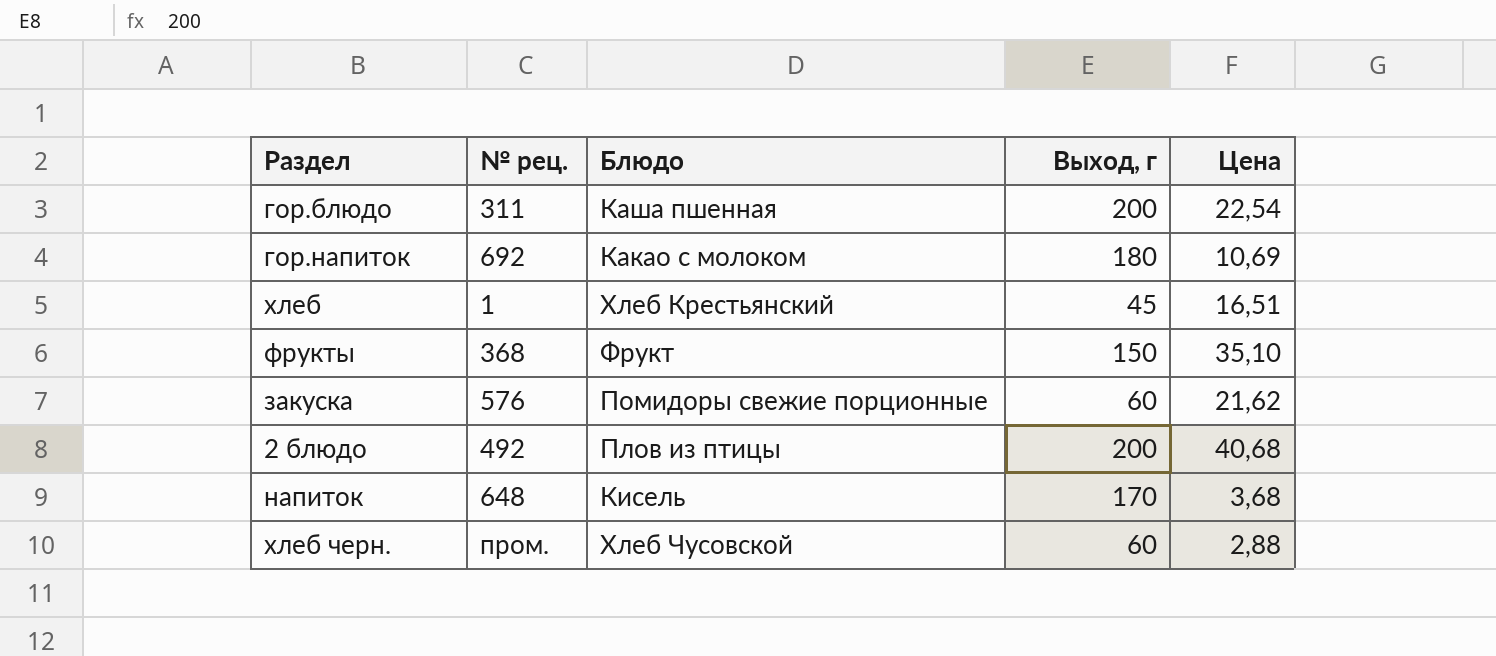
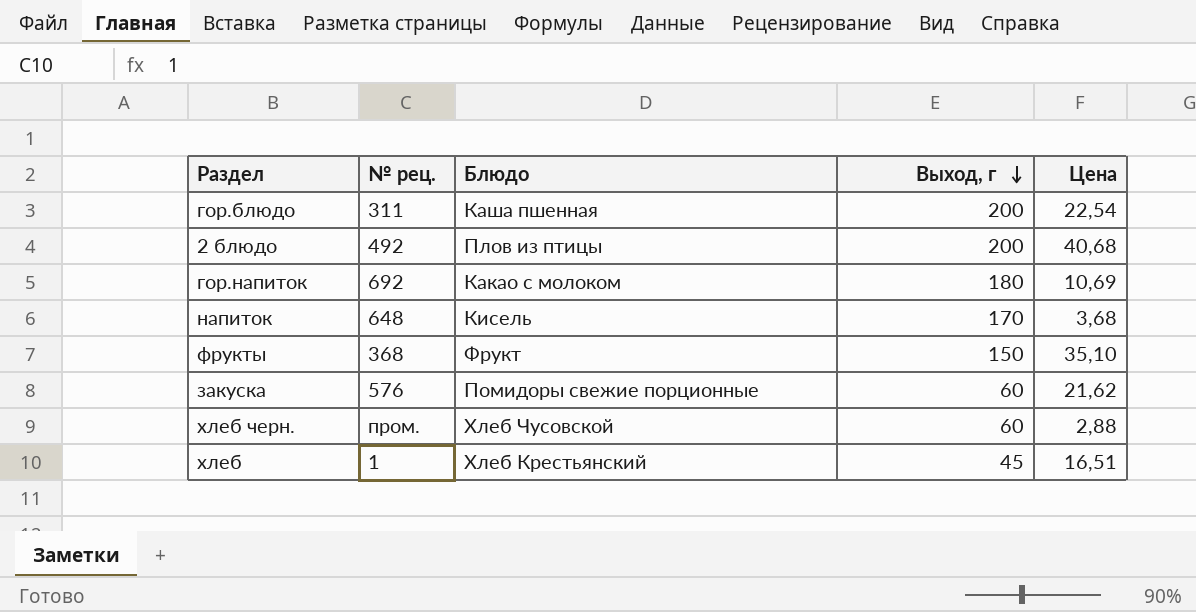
row order: none -> Выход, г descending

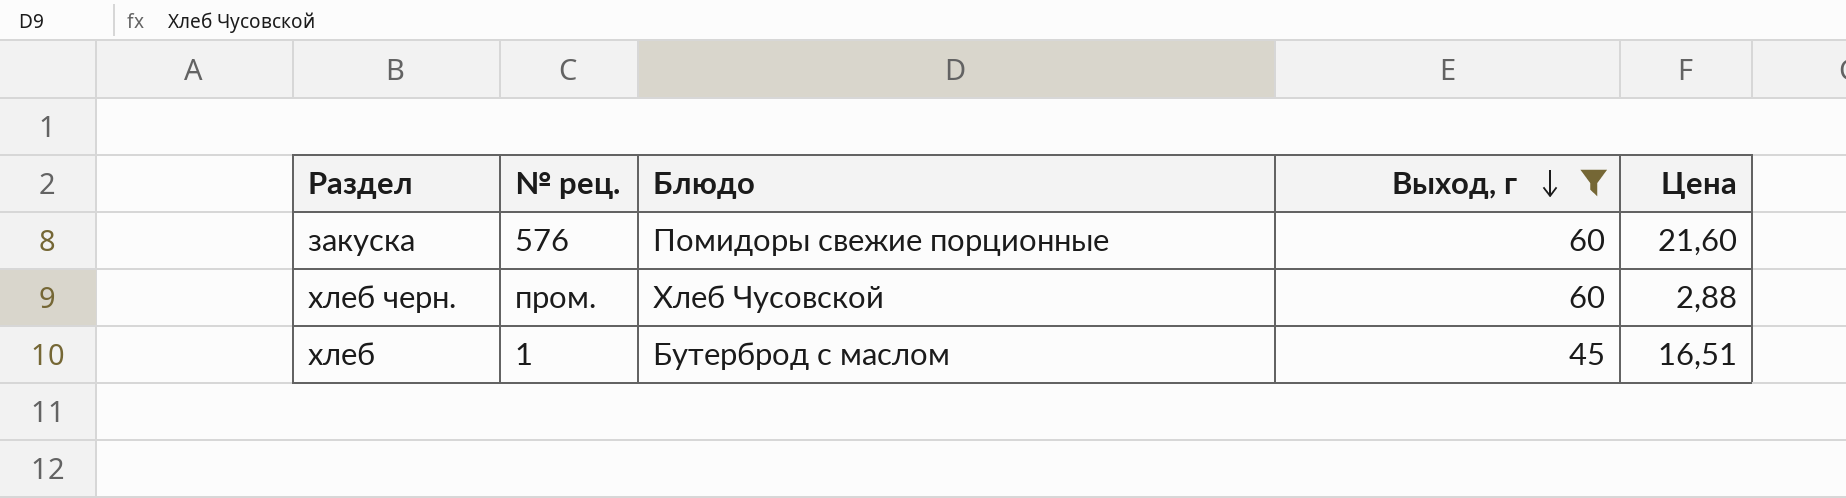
filter: none -> Выход, г <= 60
закуска | Цена: 21,62 -> 21,60
хлеб | Блюдо: Хлеб Крестьянский -> Бутерброд с маслом

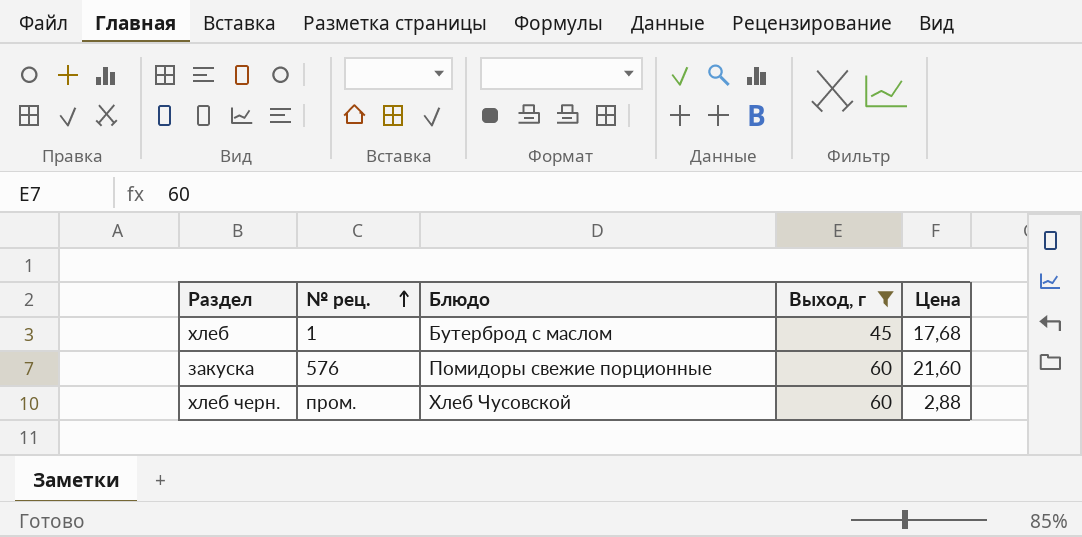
row order: Выход, г descending -> № рец. ascending
хлеб | Цена: 16,51 -> 17,68

